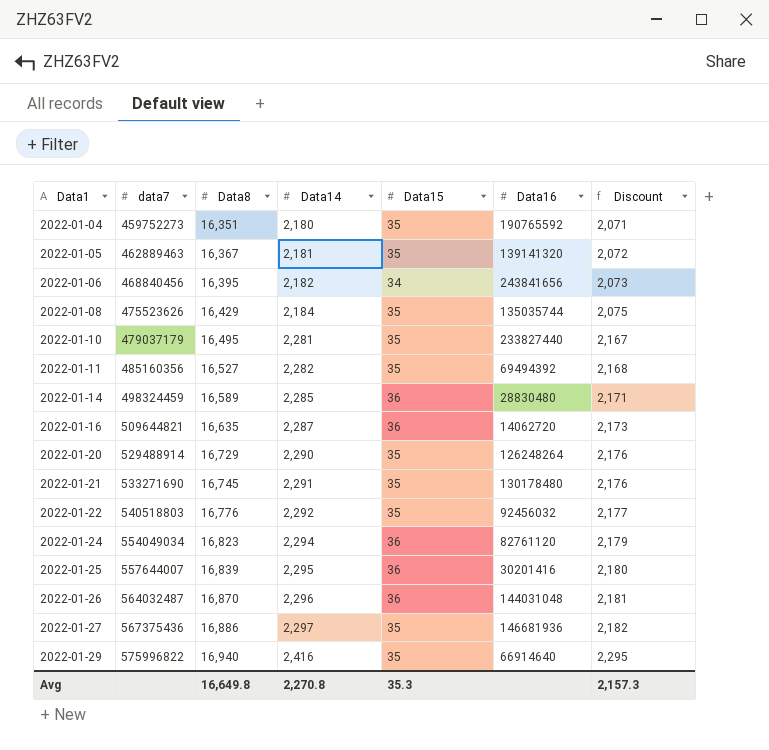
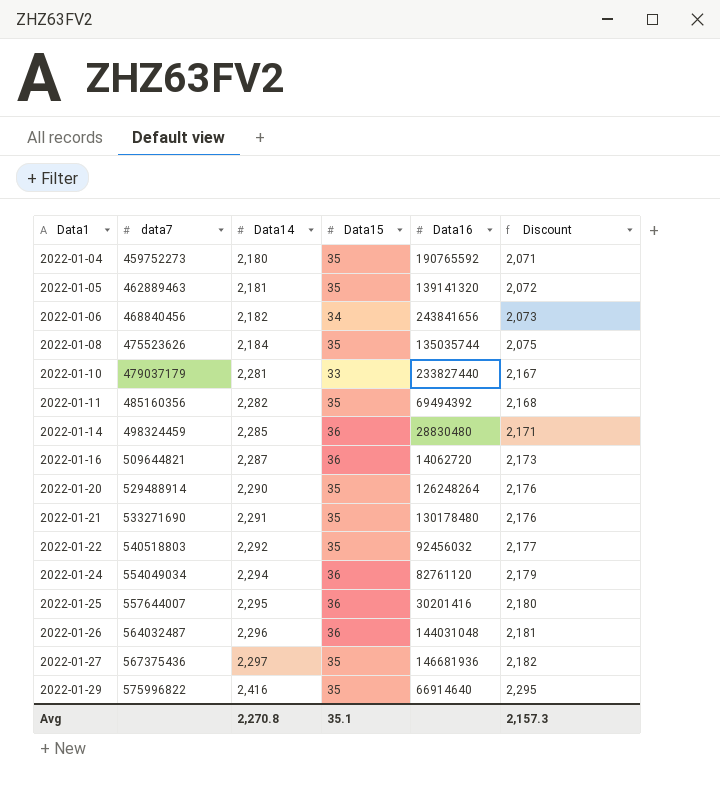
column Data8 | position: 3 -> none
2022-01-10 | Data15: 35 -> 33
Avg | Data15: 35.3 -> 35.1

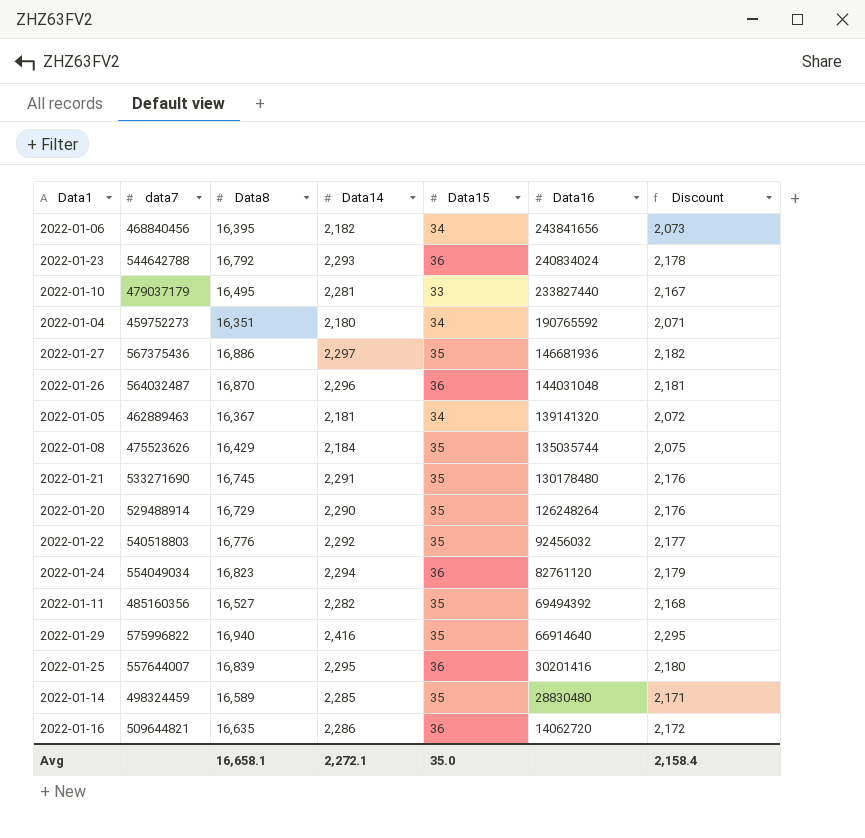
row order: Data1 ascending -> Data16 descending
column Data8 | position: none -> 3
row 2022-01-23: none -> 544642788 | 16,792 | 2,293 | 36 | 240834024 | 2,178
2022-01-04 | Data15: 35 -> 34
2022-01-05 | Data15: 35 -> 34
2022-01-14 | Data15: 36 -> 35
2022-01-16 | Data14: 2,287 -> 2,286
2022-01-16 | Discount: 2,173 -> 2,172
Avg | Data14: 2,270.8 -> 2,272.1
Avg | Data15: 35.1 -> 35.0
Avg | Discount: 2,157.3 -> 2,158.4

